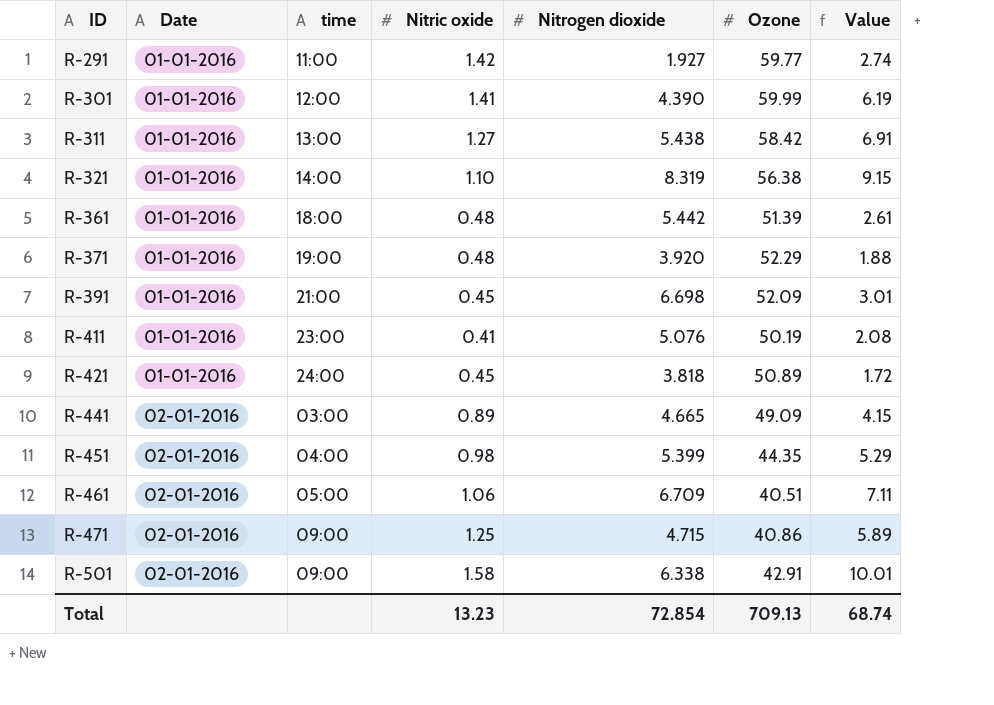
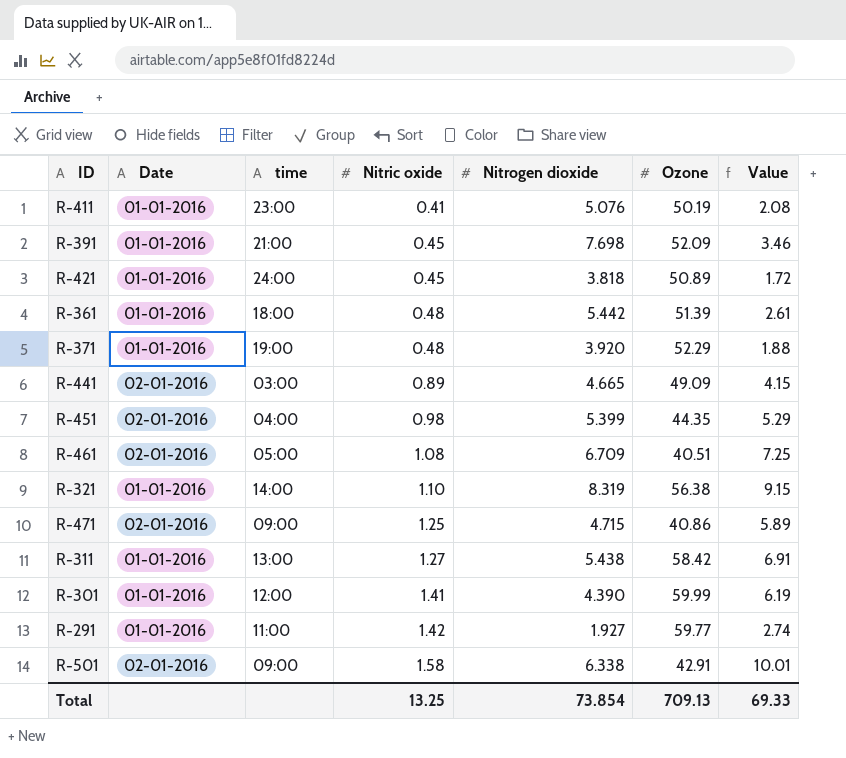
row order: ID ascending -> Nitric oxide ascending
R-391 | Nitrogen dioxide: 6.698 -> 7.698
R-391 | Value: 3.01 -> 3.46
R-461 | Nitric oxide: 1.06 -> 1.08
R-461 | Value: 7.11 -> 7.25
Total | Nitric oxide: 13.23 -> 13.25
Total | Nitrogen dioxide: 72.854 -> 73.854
Total | Value: 68.74 -> 69.33

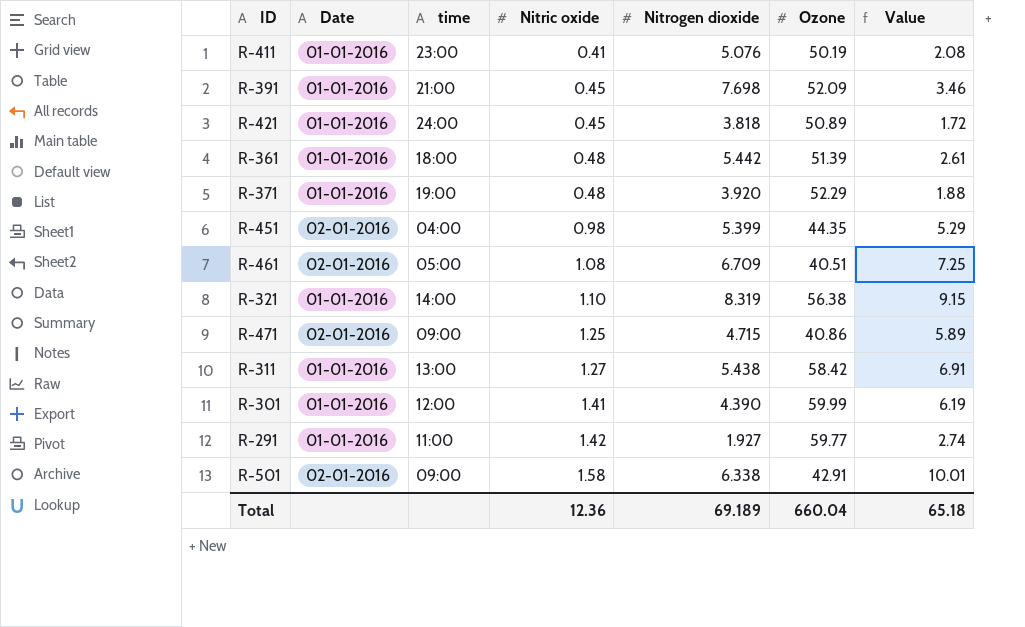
row R-441: 02-01-2016 | 03:00 | 0.89 | 4.665 | 49.09 | 4.15 -> none
Total | Nitric oxide: 13.25 -> 12.36
Total | Nitrogen dioxide: 73.854 -> 69.189
Total | Ozone: 709.13 -> 660.04
Total | Value: 69.33 -> 65.18

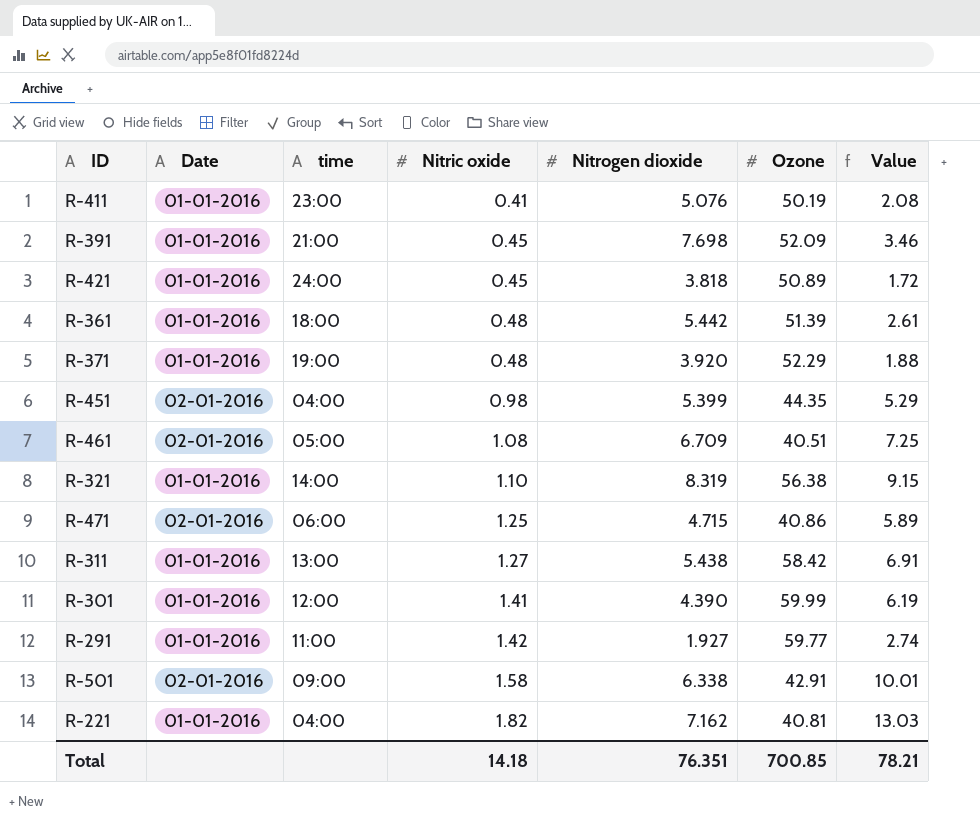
R-471 | time: 09:00 -> 06:00
row R-221: none -> 01-01-2016 | 04:00 | 1.82 | 7.162 | 40.81 | 13.03
Total | Nitric oxide: 12.36 -> 14.18
Total | Nitrogen dioxide: 69.189 -> 76.351
Total | Ozone: 660.04 -> 700.85
Total | Value: 65.18 -> 78.21

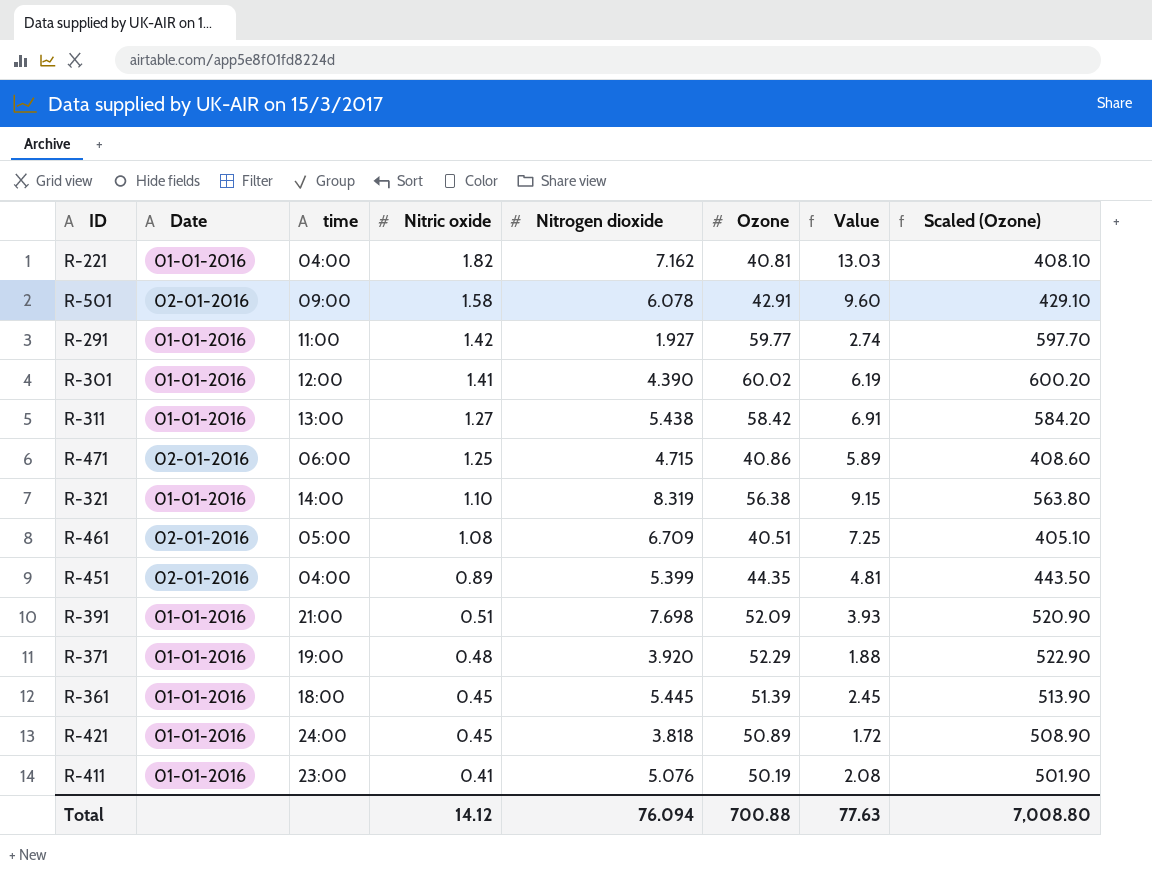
row order: Nitric oxide ascending -> Nitric oxide descending
column Scaled (Ozone) | formula: none -> [Ozone] * 10
R-501 | Nitrogen dioxide: 6.338 -> 6.078
R-501 | Value: 10.01 -> 9.60
R-301 | Ozone: 59.99 -> 60.02
R-451 | Nitric oxide: 0.98 -> 0.89
R-451 | Value: 5.29 -> 4.81
R-391 | Nitric oxide: 0.45 -> 0.51
R-391 | Value: 3.46 -> 3.93
R-361 | Nitric oxide: 0.48 -> 0.45
R-361 | Nitrogen dioxide: 5.442 -> 5.445
R-361 | Value: 2.61 -> 2.45
Total | Nitric oxide: 14.18 -> 14.12
Total | Nitrogen dioxide: 76.351 -> 76.094
Total | Ozone: 700.85 -> 700.88
Total | Value: 78.21 -> 77.63

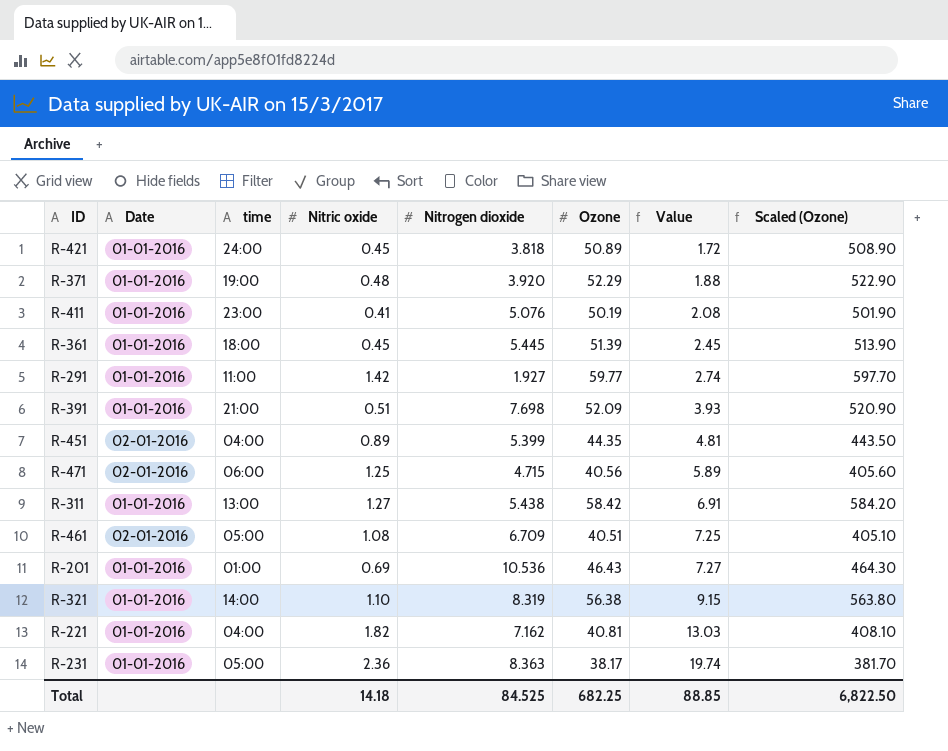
row order: Nitric oxide descending -> Value ascending
row R-501: 02-01-2016 | 09:00 | 1.58 | 6.078 | 42.91 | 9.60 | 429.10 -> none
row R-301: 01-01-2016 | 12:00 | 1.41 | 4.390 | 60.02 | 6.19 | 600.20 -> none
R-471 | Ozone: 40.86 -> 40.56
R-471 | Scaled (Ozone): 408.60 -> 405.60
row R-201: none -> 01-01-2016 | 01:00 | 0.69 | 10.536 | 46.43 | 7.27 | 464.30
row R-231: none -> 01-01-2016 | 05:00 | 2.36 | 8.363 | 38.17 | 19.74 | 381.70
Total | Nitric oxide: 14.12 -> 14.18
Total | Nitrogen dioxide: 76.094 -> 84.525
Total | Ozone: 700.88 -> 682.25
Total | Value: 77.63 -> 88.85
Total | Scaled (Ozone): 7,008.80 -> 6,822.50

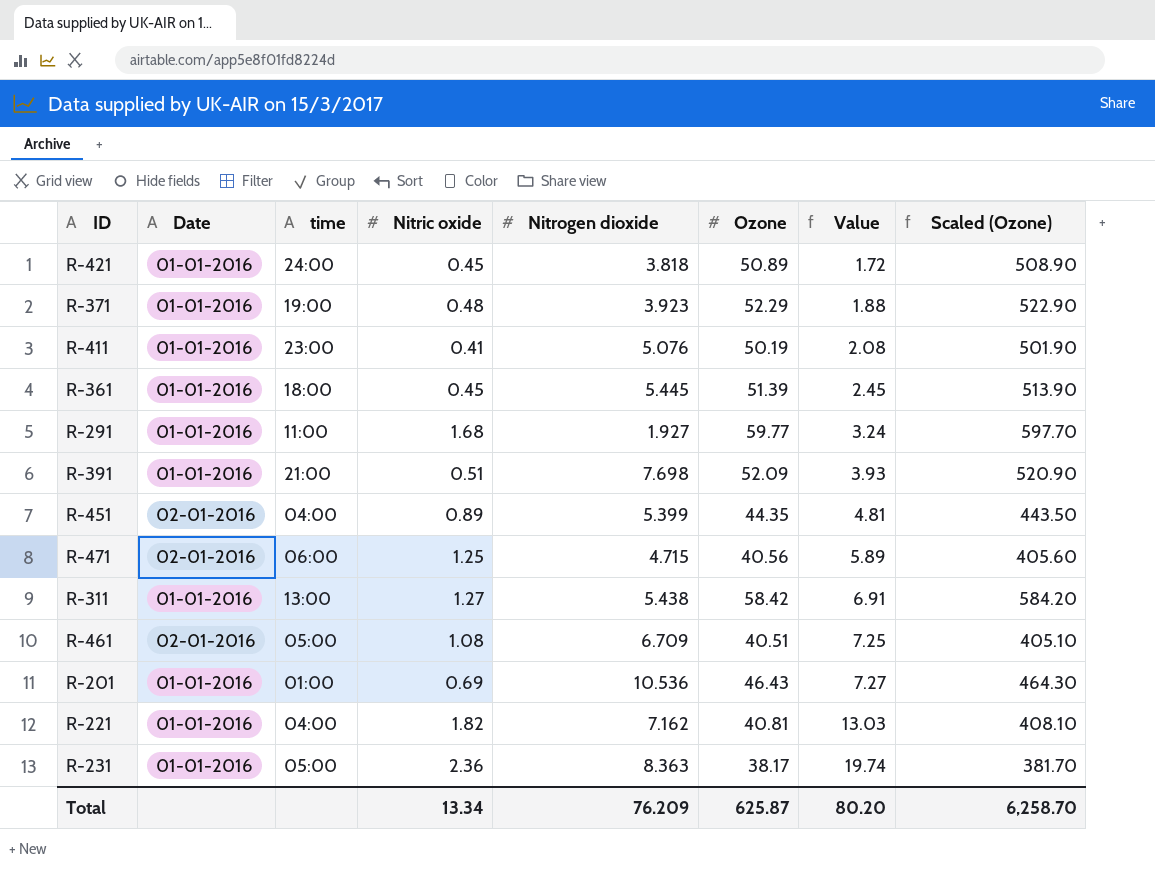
row R-321: 01-01-2016 | 14:00 | 1.10 | 8.319 | 56.38 | 9.15 | 563.80 -> none
R-371 | Nitrogen dioxide: 3.920 -> 3.923
R-291 | Nitric oxide: 1.42 -> 1.68
R-291 | Value: 2.74 -> 3.24
Total | Nitric oxide: 14.18 -> 13.34
Total | Nitrogen dioxide: 84.525 -> 76.209
Total | Ozone: 682.25 -> 625.87
Total | Value: 88.85 -> 80.20
Total | Scaled (Ozone): 6,822.50 -> 6,258.70

